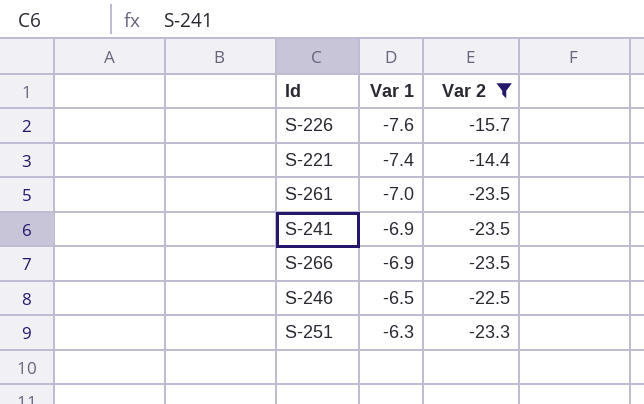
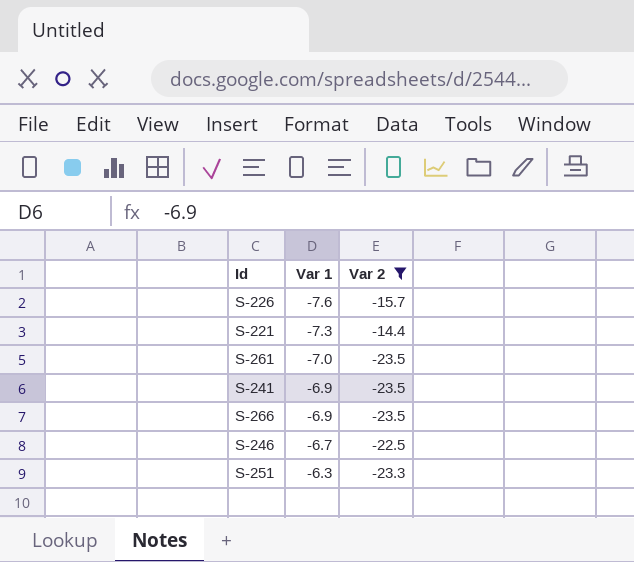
S-221 | Var 1: -7.4 -> -7.3
S-246 | Var 1: -6.5 -> -6.7

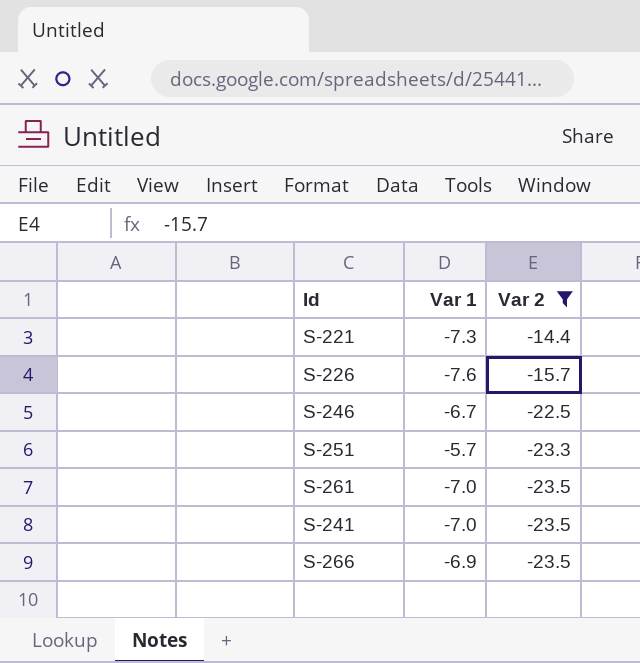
row order: Var 1 ascending -> Var 2 descending
S-251 | Var 1: -6.3 -> -5.7
S-241 | Var 1: -6.9 -> -7.0

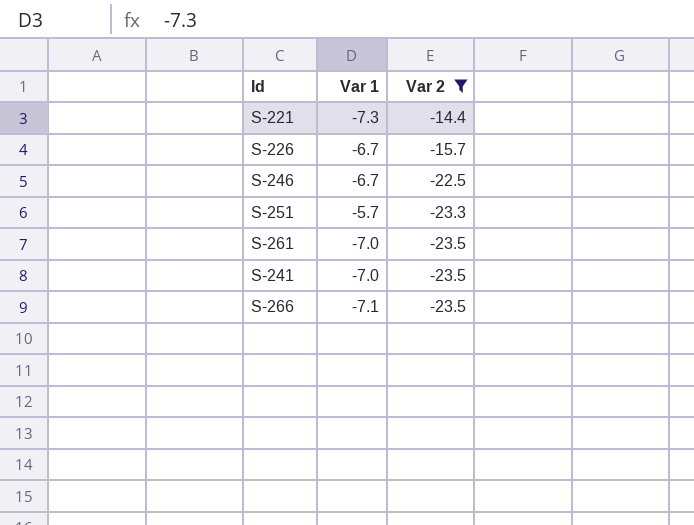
S-226 | Var 1: -7.6 -> -6.7
S-266 | Var 1: -6.9 -> -7.1

